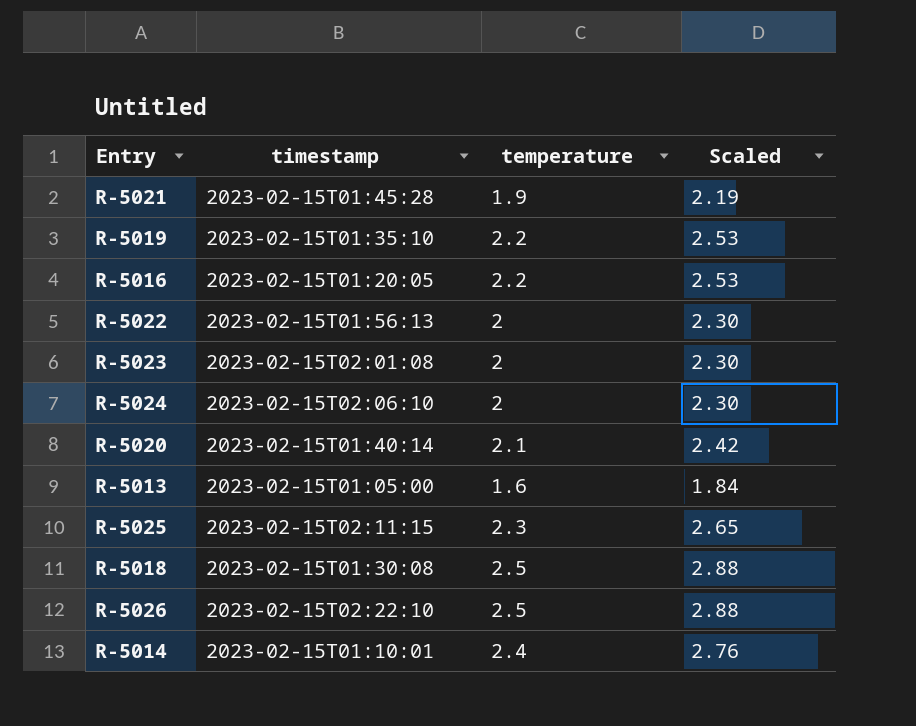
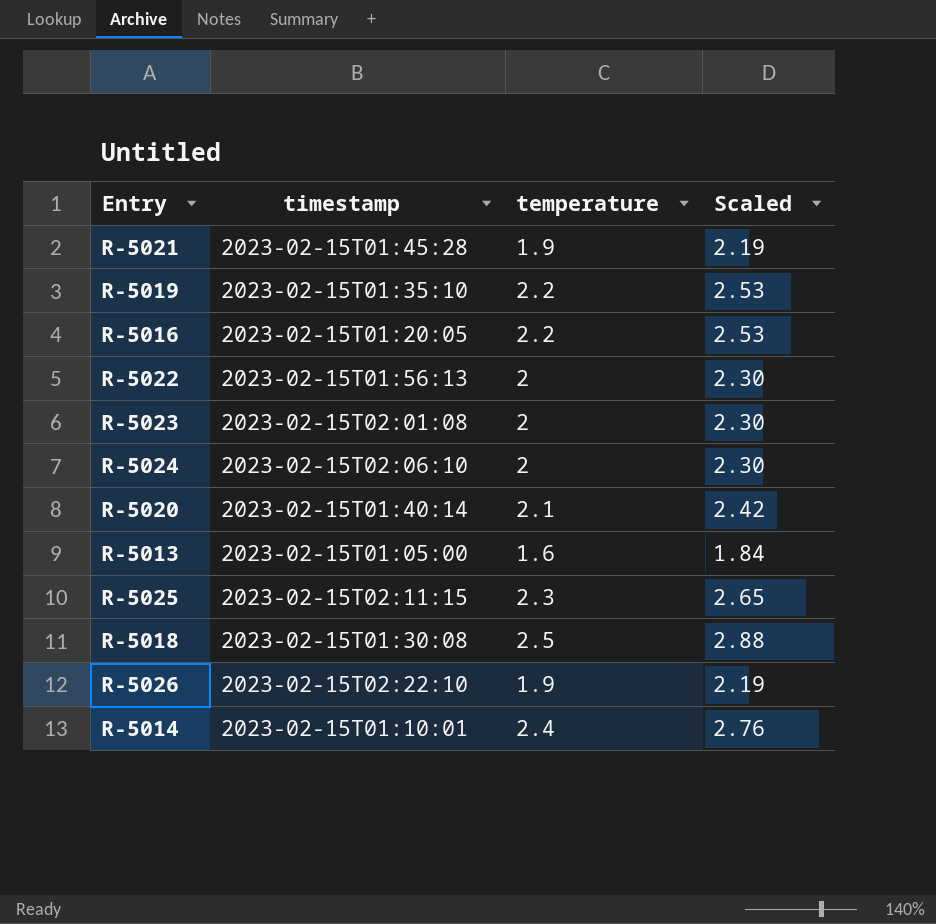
R-5026 | temperature: 2.5 -> 1.9
R-5026 | Scaled: 2.88 -> 2.19

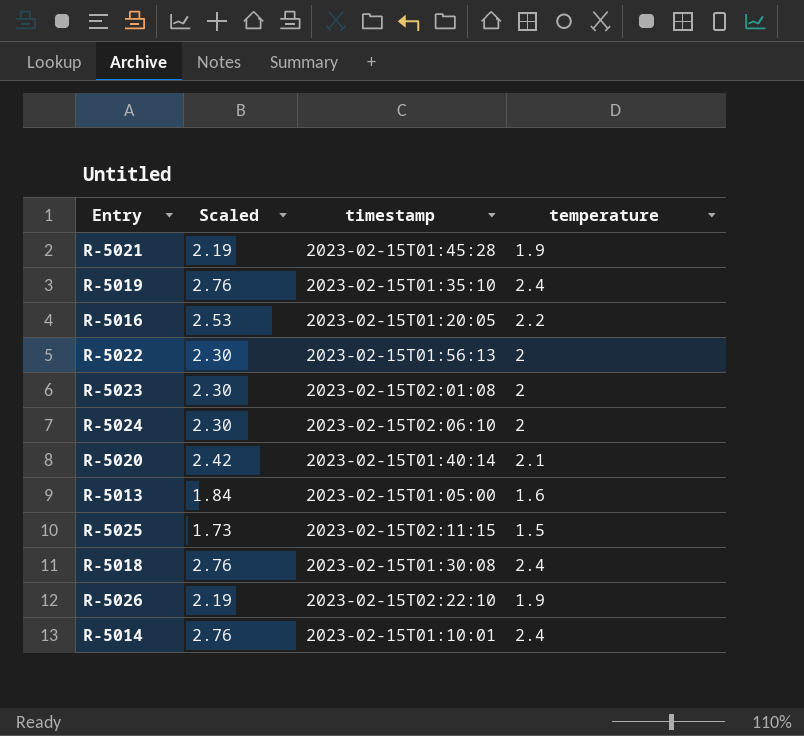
column Scaled | position: 4 -> 2
R-5019 | Scaled: 2.53 -> 2.76
R-5019 | temperature: 2.2 -> 2.4
R-5025 | Scaled: 2.65 -> 1.73
R-5025 | temperature: 2.3 -> 1.5
R-5018 | Scaled: 2.88 -> 2.76
R-5018 | temperature: 2.5 -> 2.4

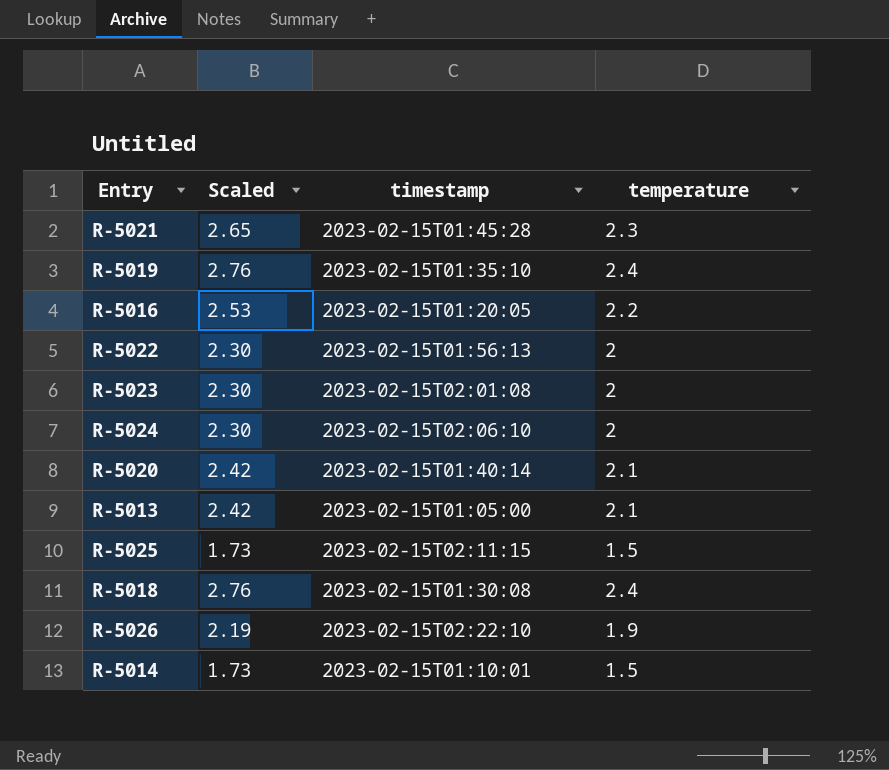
R-5021 | Scaled: 2.19 -> 2.65
R-5021 | temperature: 1.9 -> 2.3
R-5013 | Scaled: 1.84 -> 2.42
R-5013 | temperature: 1.6 -> 2.1
R-5014 | Scaled: 2.76 -> 1.73
R-5014 | temperature: 2.4 -> 1.5

